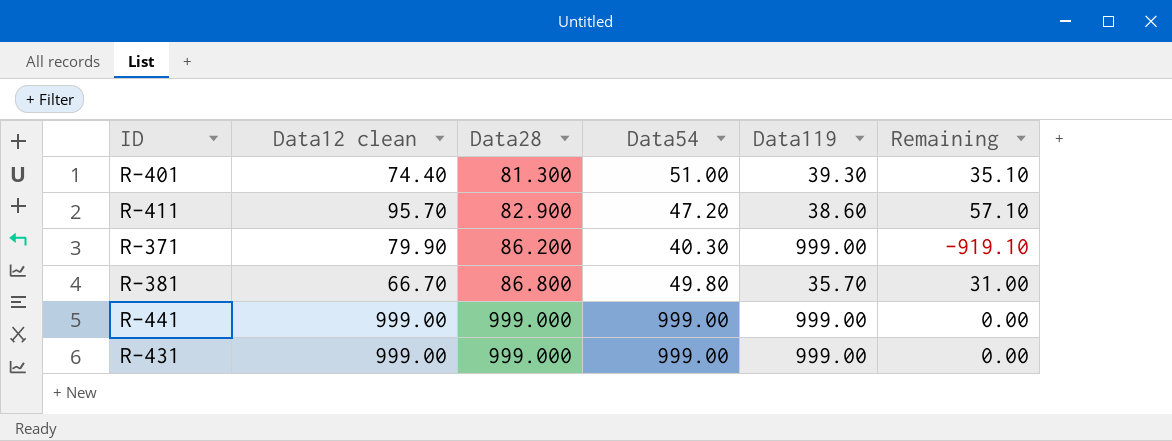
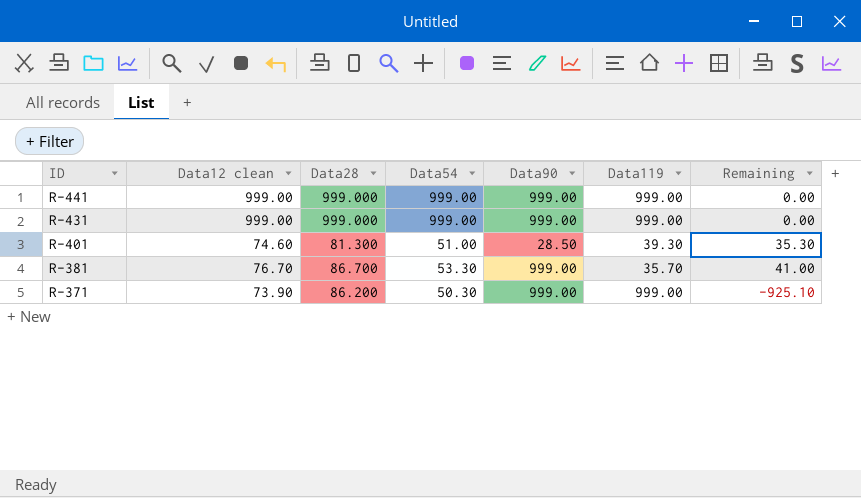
row order: Data28 ascending -> ID descending
column Data90 | position: none -> 5
row R-411: 95.70 | 82.900 | 47.20 | 38.60 | 57.10 -> none
R-401 | Data12 clean: 74.40 -> 74.60
R-401 | Remaining: 35.10 -> 35.30
R-381 | Data12 clean: 66.70 -> 76.70
R-381 | Data28: 86.800 -> 86.700
R-381 | Data54: 49.80 -> 53.30
R-381 | Remaining: 31.00 -> 41.00
R-371 | Data12 clean: 79.90 -> 73.90
R-371 | Data54: 40.30 -> 50.30
R-371 | Remaining: -919.10 -> -925.10

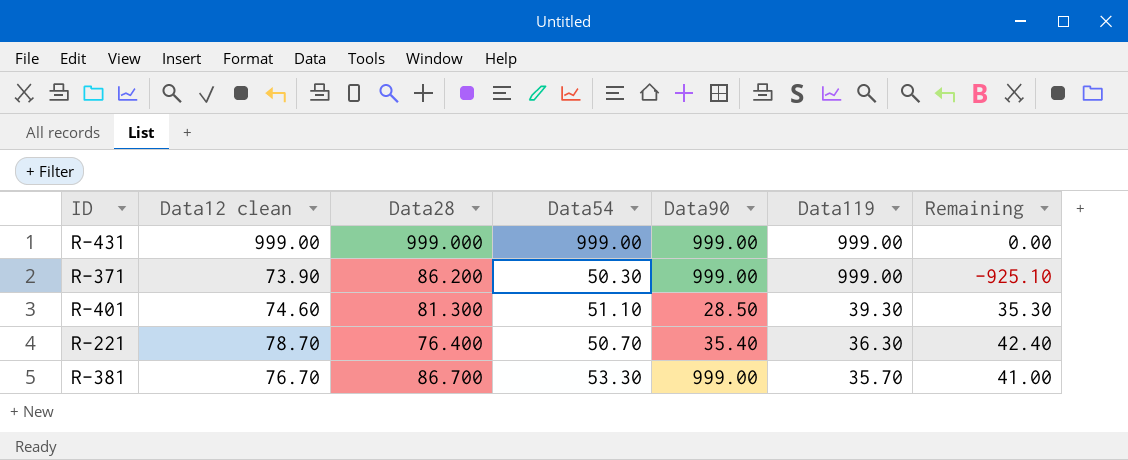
row order: ID descending -> Data119 descending
row R-441: 999.00 | 999.000 | 999.00 | 999.00 | 999.00 | 0.00 -> none
R-401 | Data54: 51.00 -> 51.10
row R-221: none -> 78.70 | 76.400 | 50.70 | 35.40 | 36.30 | 42.40

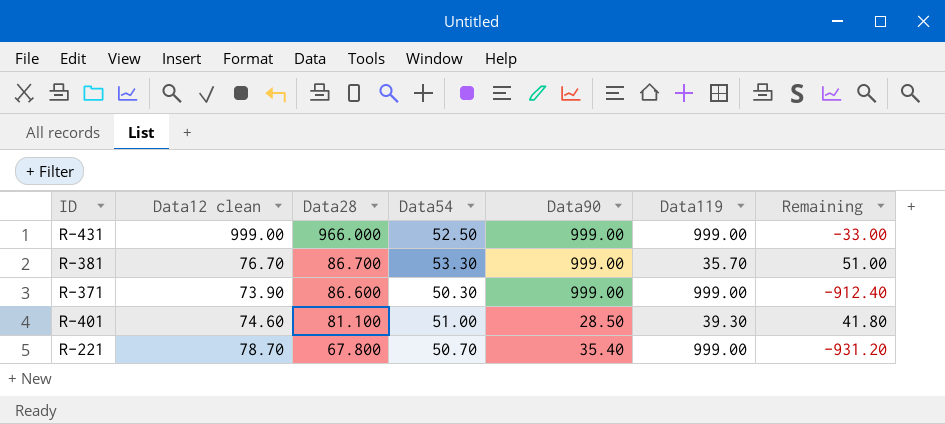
row order: Data119 descending -> Data28 descending
column Remaining | formula: [Data12 clean] - [Data119] -> [Data28] - [Data119]
R-431 | Data28: 999.000 -> 966.000
R-431 | Data54: 999.00 -> 52.50
R-371 | Data28: 86.200 -> 86.600
R-401 | Data28: 81.300 -> 81.100
R-401 | Data54: 51.10 -> 51.00
R-221 | Data28: 76.400 -> 67.800
R-221 | Data119: 36.30 -> 999.00

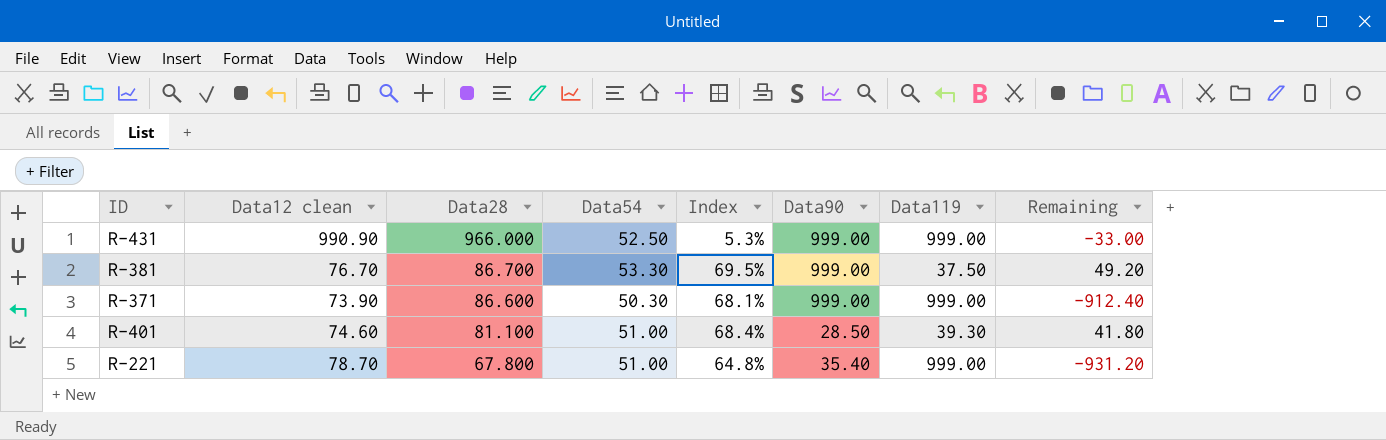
column Index | formula: none -> [Data54] / [Data12 clean]
R-431 | Data12 clean: 999.00 -> 990.90
R-381 | Data119: 35.70 -> 37.50
R-381 | Remaining: 51.00 -> 49.20
R-221 | Data54: 50.70 -> 51.00

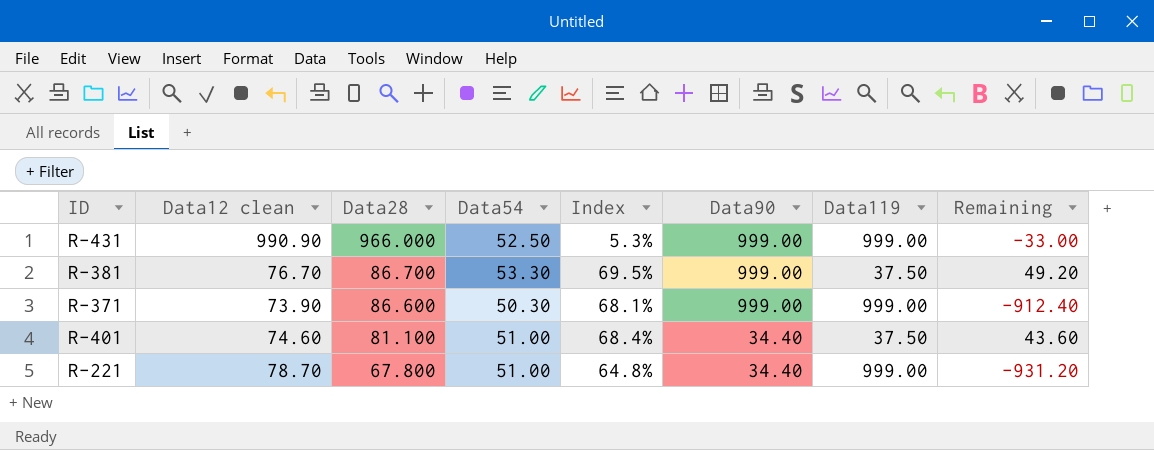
R-401 | Data90: 28.50 -> 34.40
R-401 | Data119: 39.30 -> 37.50
R-401 | Remaining: 41.80 -> 43.60
R-221 | Data90: 35.40 -> 34.40

